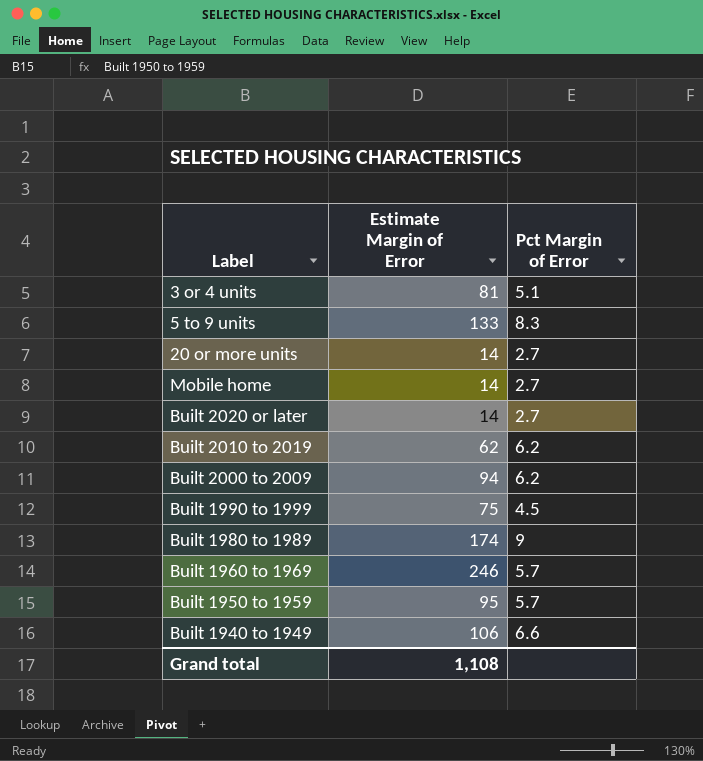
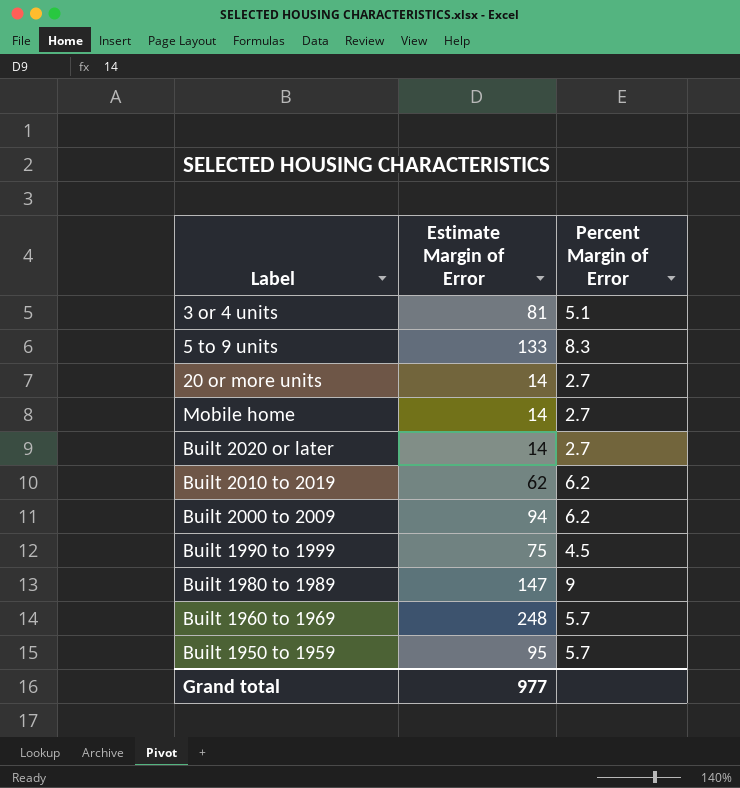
column name: Pct Margin of Error -> Percent Margin of Error
row Built 1940 to 1949: 106 | 6.6 -> none
Built 1980 to 1989 | Estimate Margin of Error: 174 -> 147
Built 1960 to 1969 | Estimate Margin of Error: 246 -> 248
Grand total | Estimate Margin of Error: 1,108 -> 977

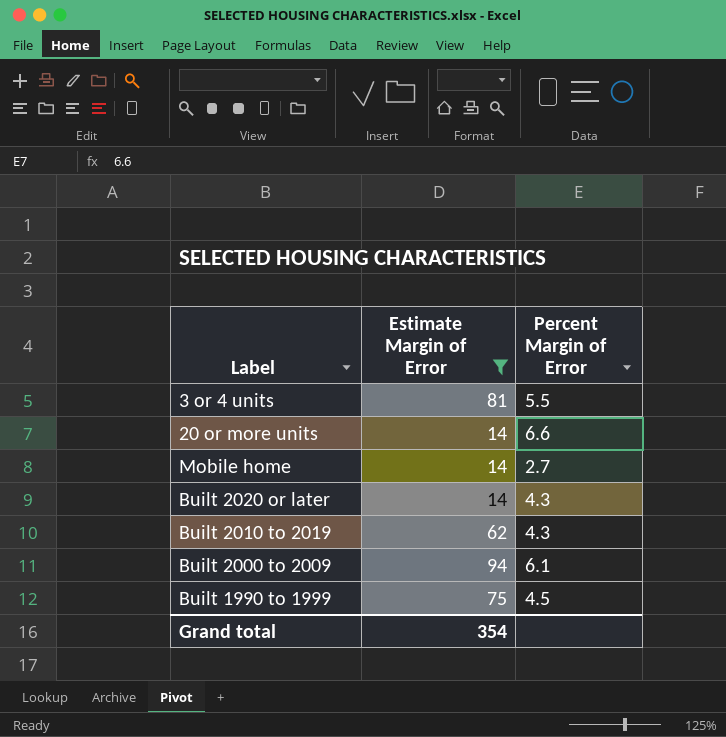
filter: none -> Estimate Margin of Error <= 94
3 or 4 units | Percent Margin of Error: 5.1 -> 5.5
20 or more units | Percent Margin of Error: 2.7 -> 6.6
Built 2020 or later | Percent Margin of Error: 2.7 -> 4.3
Built 2010 to 2019 | Percent Margin of Error: 6.2 -> 4.3
Built 2000 to 2009 | Percent Margin of Error: 6.2 -> 6.1
Grand total | Estimate Margin of Error: 977 -> 354

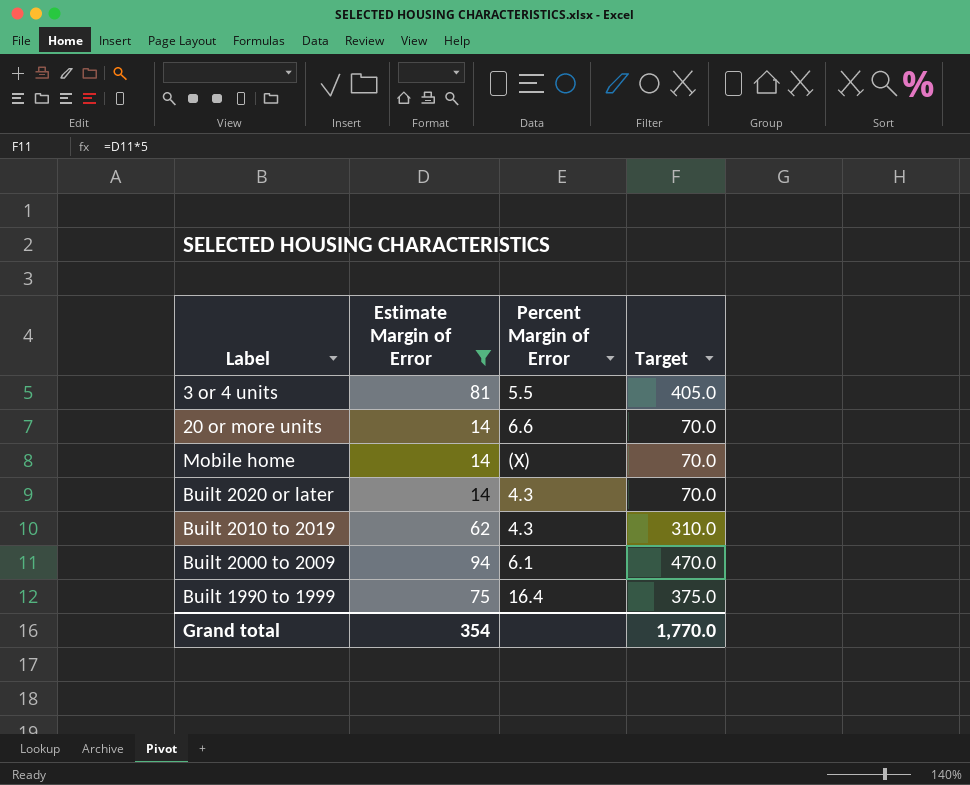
column Target | formula: none -> [Estimate Margin of Error] * 5
Mobile home | Percent Margin of Error: 2.7 -> (X)
Built 1990 to 1999 | Percent Margin of Error: 4.5 -> 16.4

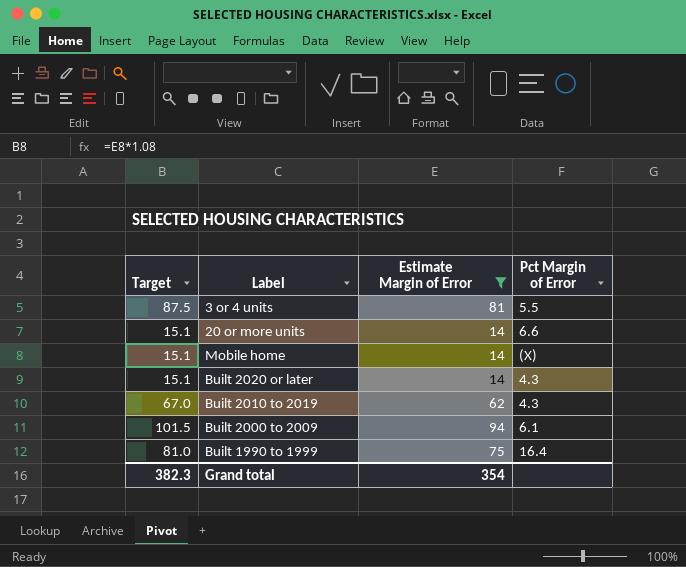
column Target | formula: [Estimate Margin of Error] * 5 -> [Estimate Margin of Error] * 1.08
column Target | position: 4 -> 1
column name: Percent Margin of Error -> Pct Margin of Error
Grand total | Target: 1,770.0 -> 382.3

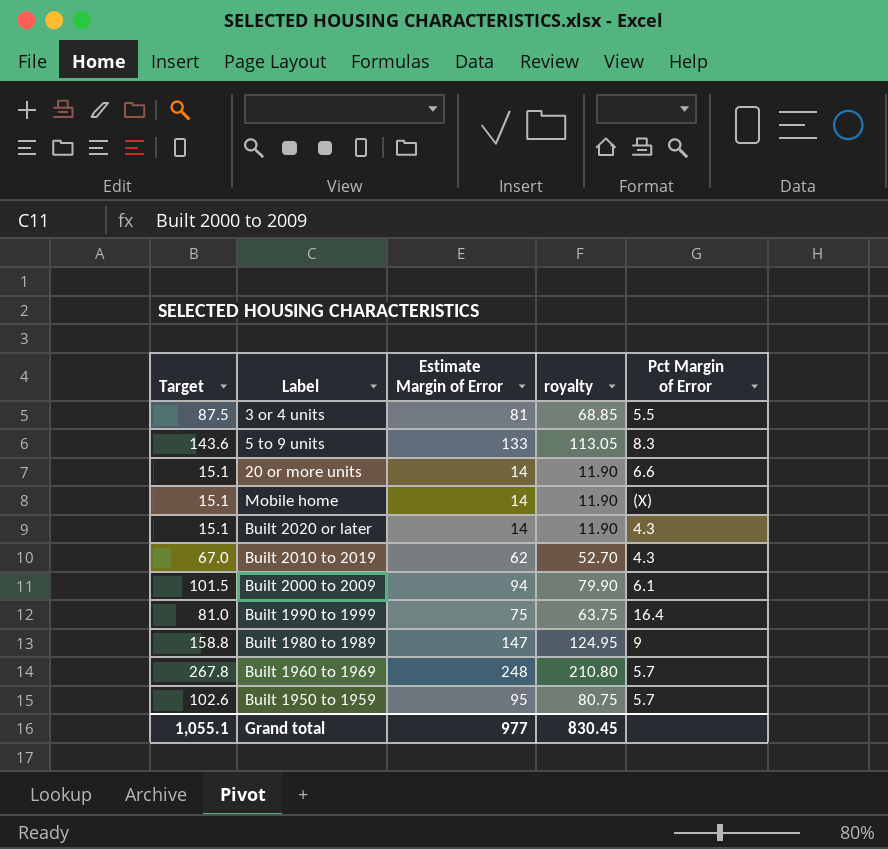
filter: Estimate Margin of Error <= 94 -> none
column royalty | formula: none -> [Estimate Margin of Error] * 0.85
Grand total | Target: 382.3 -> 1,055.1
Grand total | Estimate Margin of Error: 354 -> 977

